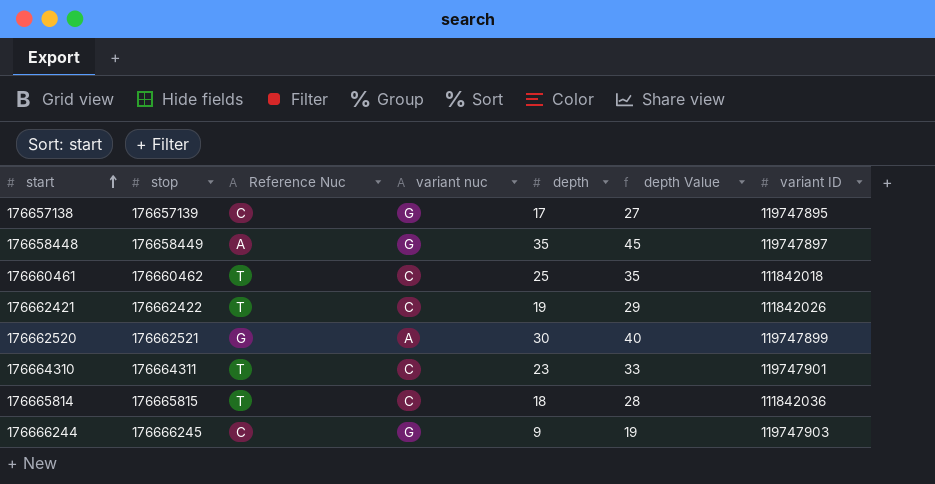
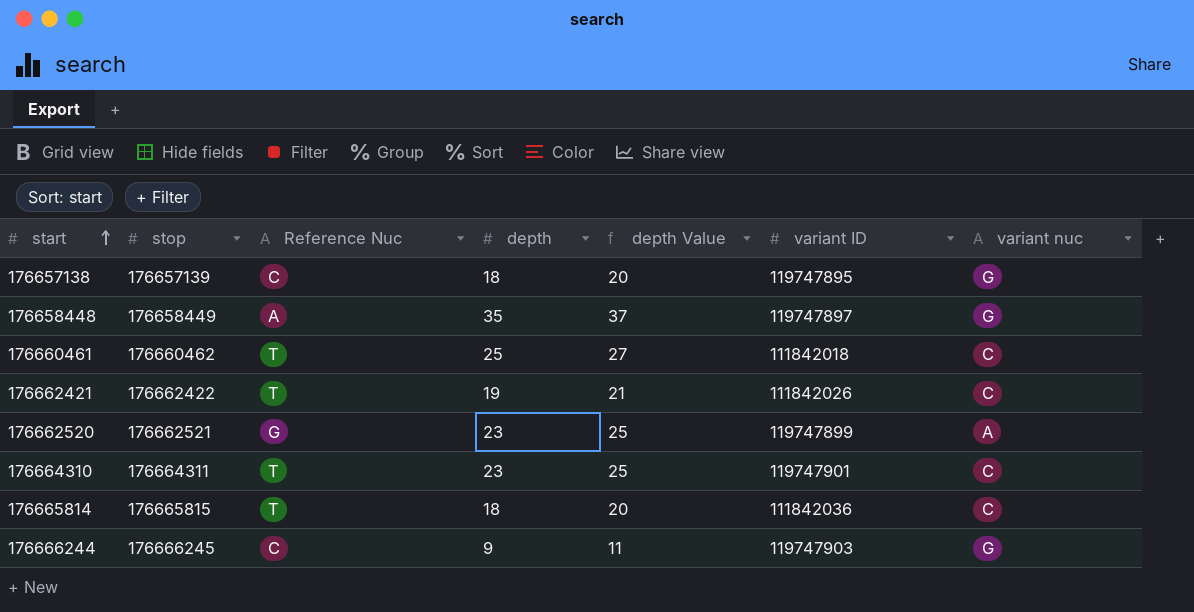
column depth Value | formula: [depth] + 10 -> [depth] + 2
column variant nuc | position: 4 -> 7
176657138 | depth: 17 -> 18
176662520 | depth: 30 -> 23

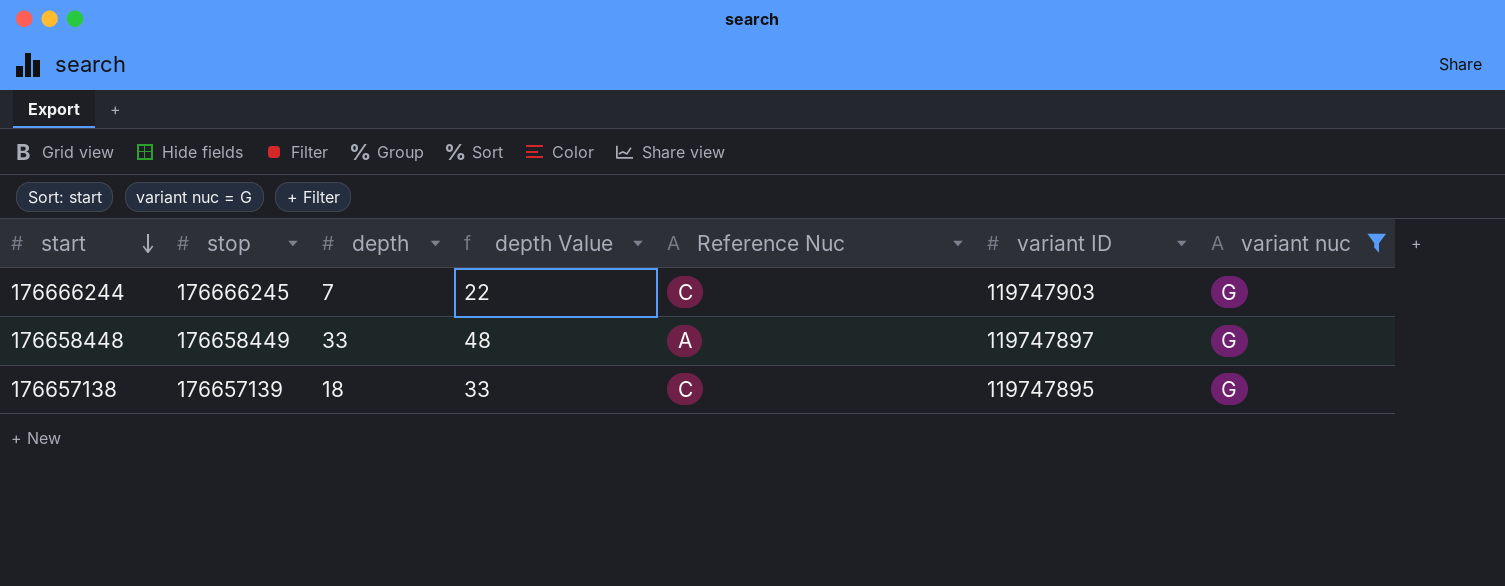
filter: none -> variant nuc = G
row order: start ascending -> start descending
column depth Value | formula: [depth] + 2 -> [depth] + 15
column Reference Nuc | position: 3 -> 5
176666244 | depth: 9 -> 7
176658448 | depth: 35 -> 33

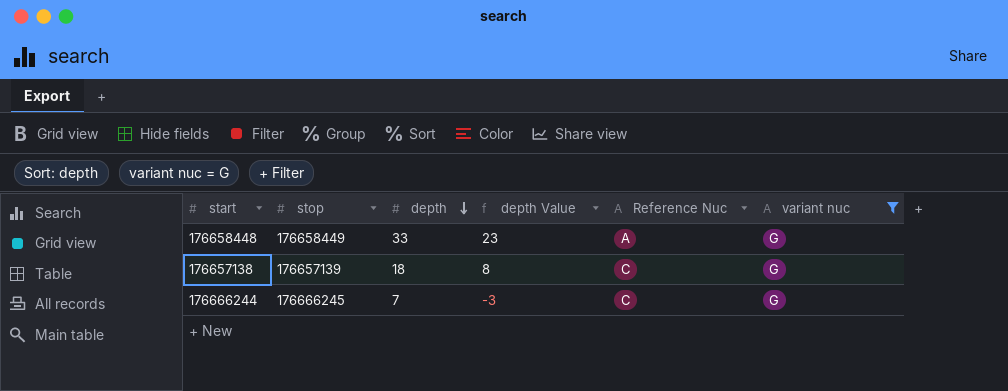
row order: start descending -> depth descending
column variant ID | position: 6 -> none
column depth Value | formula: [depth] + 15 -> [depth] - 10

